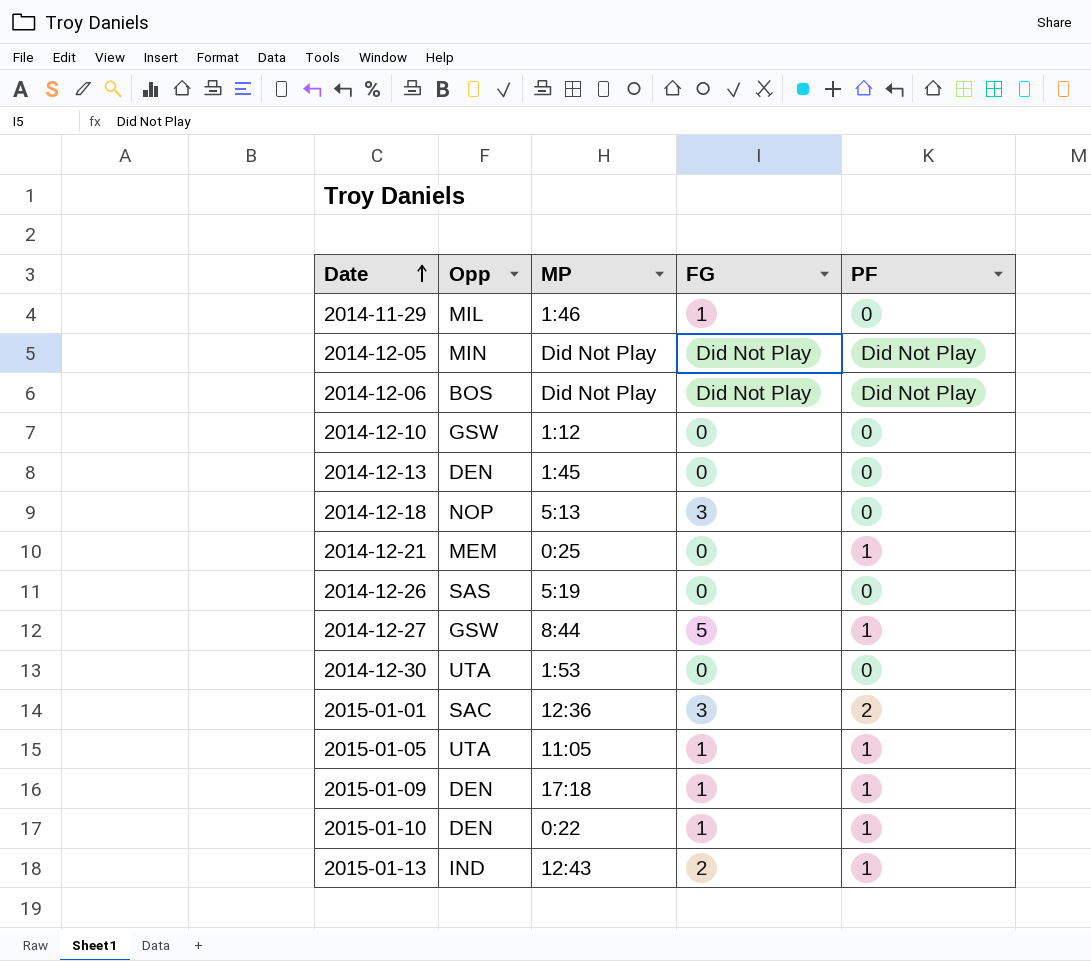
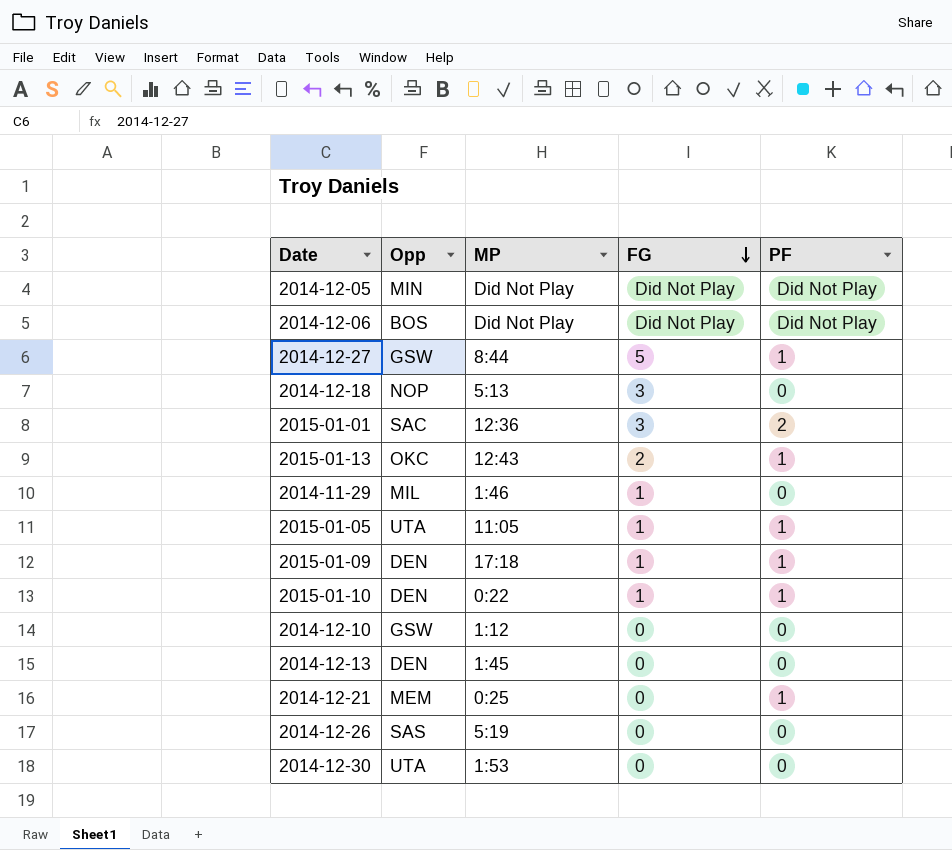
row order: Date ascending -> FG descending
2015-01-13 | Opp: IND -> OKC

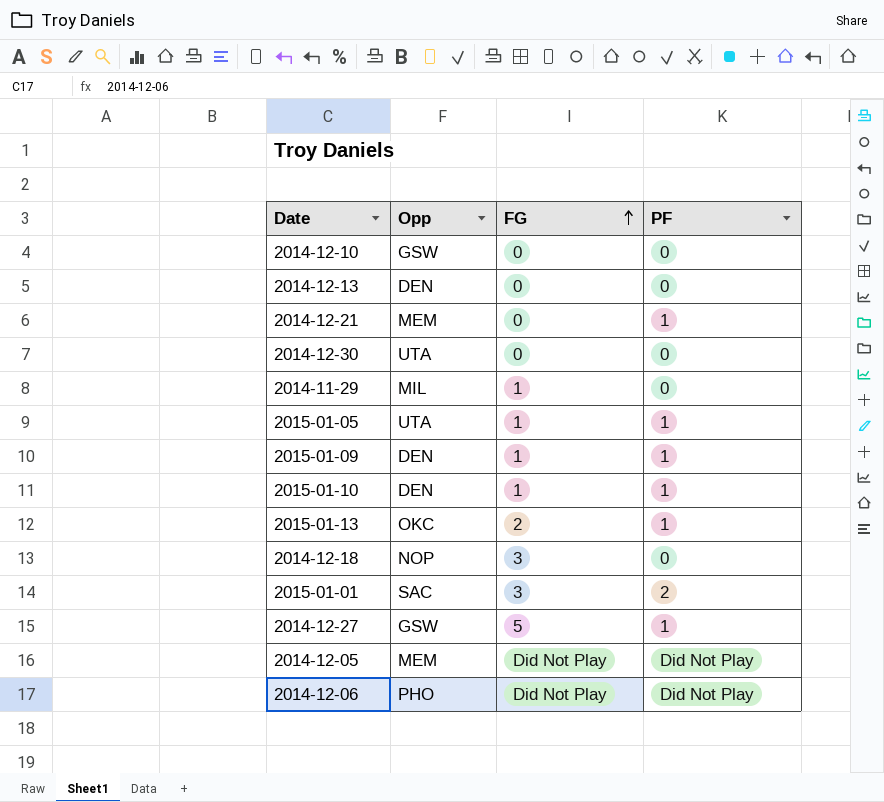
row order: FG descending -> FG ascending
column MP | position: 3 -> none
row 2014-12-26: SAS | 5:19 | 0 | 0 -> none
2014-12-05 | Opp: MIN -> MEM
2014-12-06 | Opp: BOS -> PHO

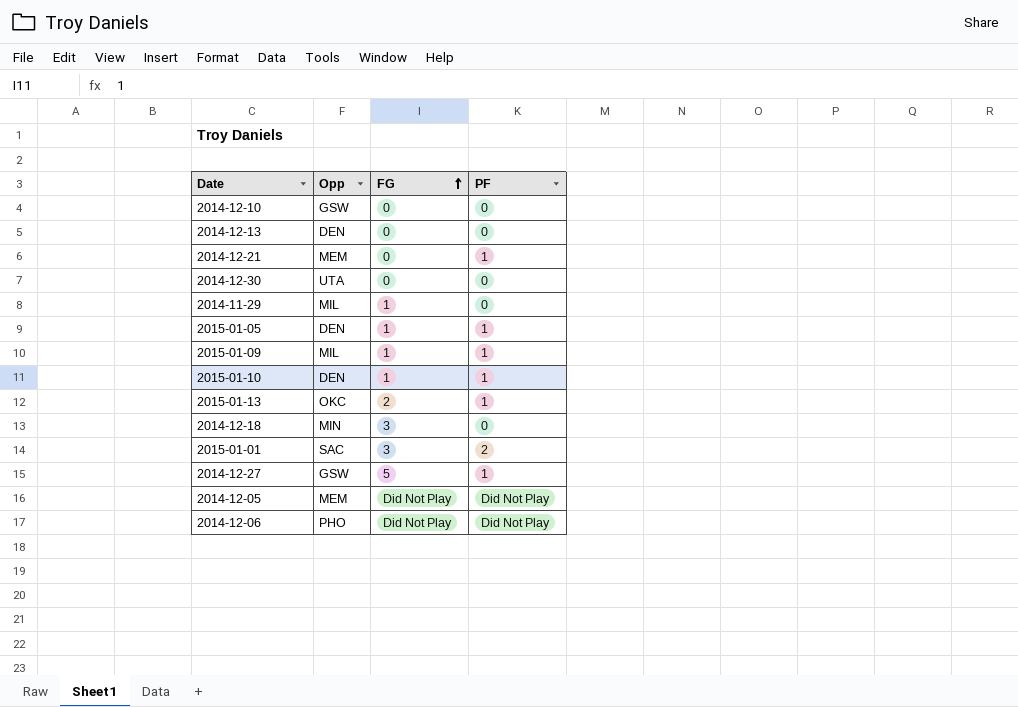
2015-01-05 | Opp: UTA -> DEN
2015-01-09 | Opp: DEN -> MIL
2014-12-18 | Opp: NOP -> MIN

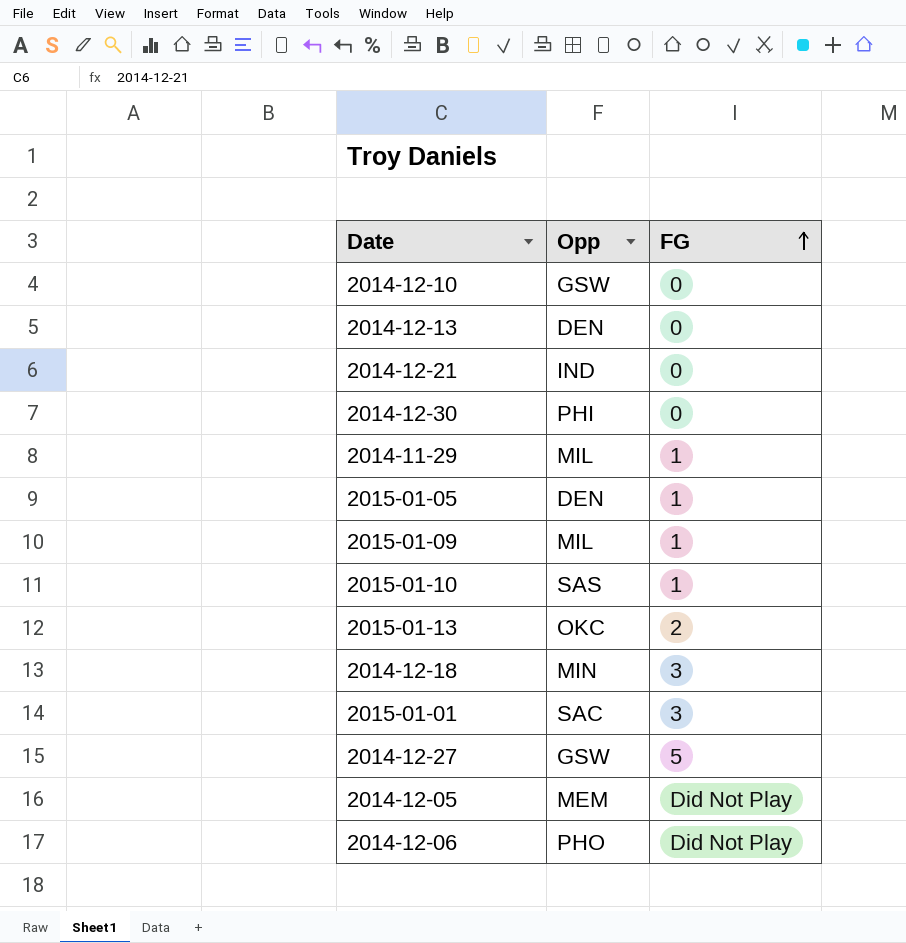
column PF | position: 4 -> none
2014-12-21 | Opp: MEM -> IND
2014-12-30 | Opp: UTA -> PHI
2015-01-10 | Opp: DEN -> SAS

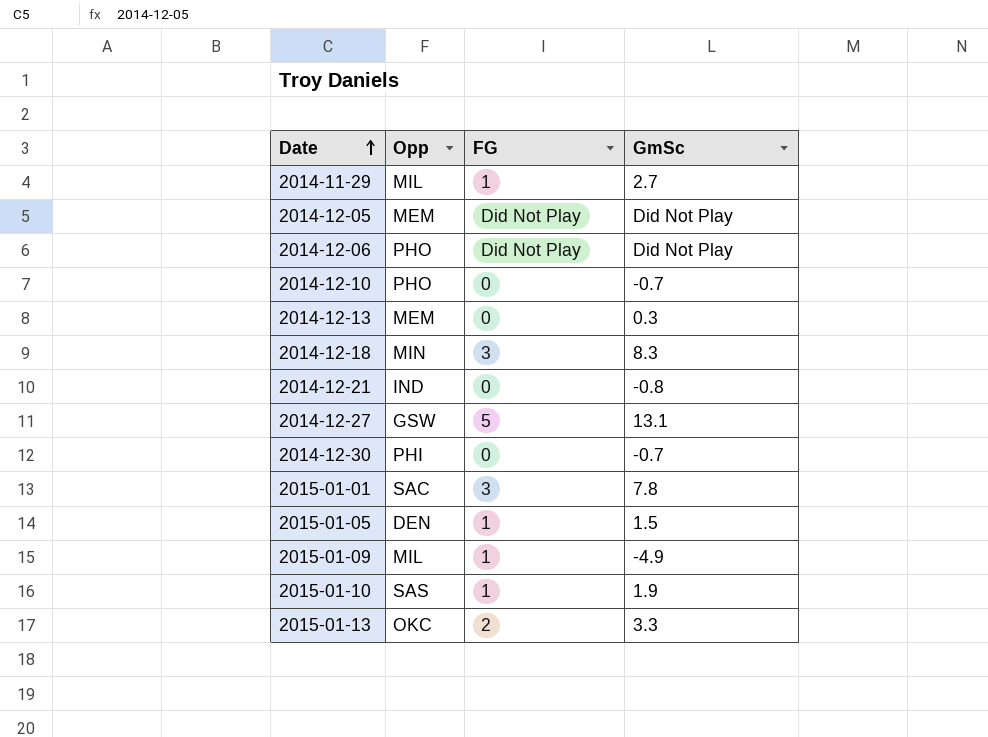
row order: FG ascending -> Date ascending
column GmSc | position: none -> 4
2014-12-10 | Opp: GSW -> PHO
2014-12-13 | Opp: DEN -> MEM

